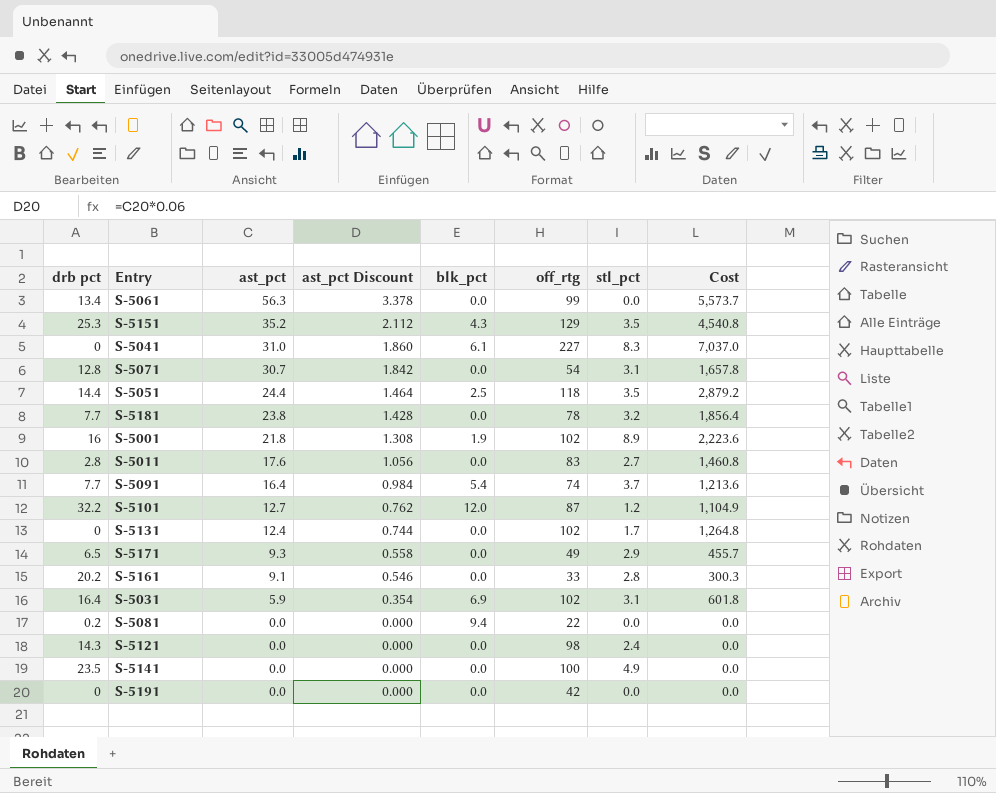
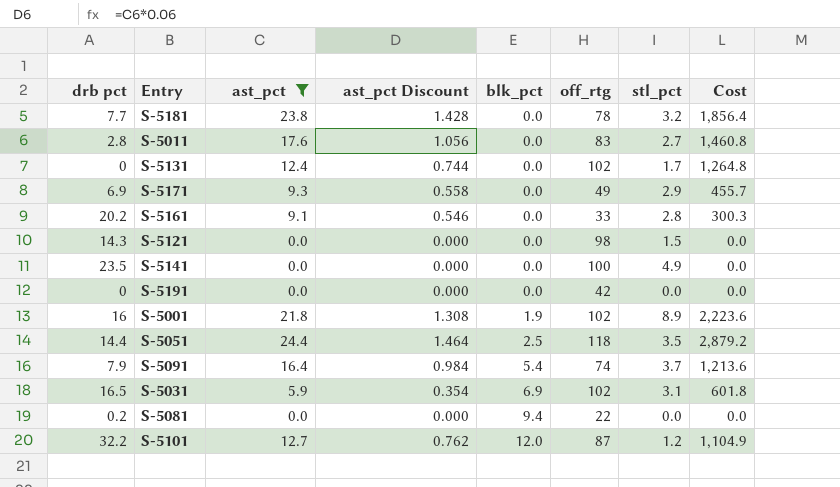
filter: none -> ast_pct <= 24.4
row order: ast_pct descending -> blk_pct ascending
S-5171 | drb pct: 6.5 -> 6.9
S-5121 | stl_pct: 2.4 -> 1.5
S-5091 | drb pct: 7.7 -> 7.9
S-5031 | drb pct: 16.4 -> 16.5

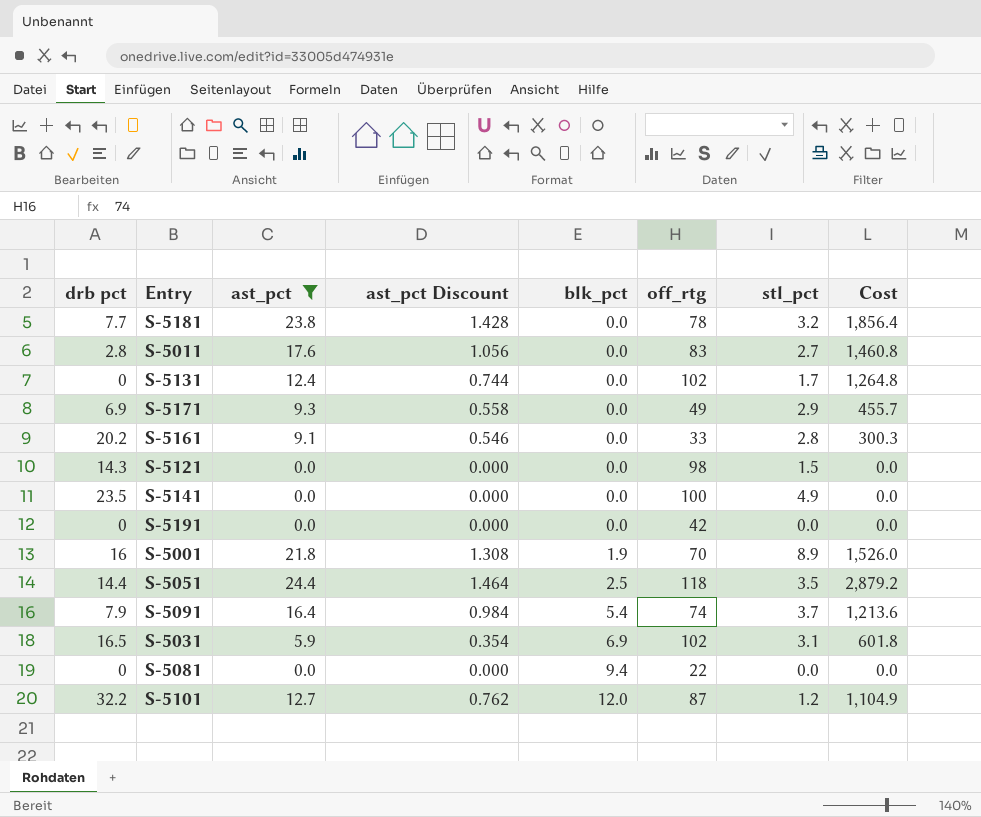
S-5001 | off_rtg: 102 -> 70
S-5001 | Cost: 2,223.6 -> 1,526.0
S-5081 | drb pct: 0.2 -> 0

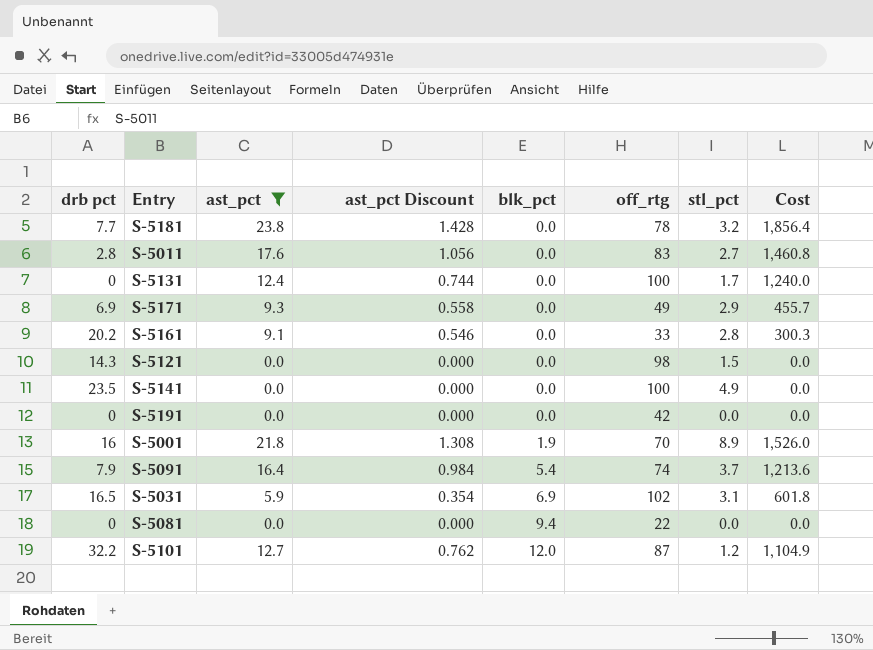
row S-5051: 14.4 | 24.4 | 1.464 | 2.5 | 118 | 3.5 | 2,879.2 -> none
S-5131 | off_rtg: 102 -> 100
S-5131 | Cost: 1,264.8 -> 1,240.0

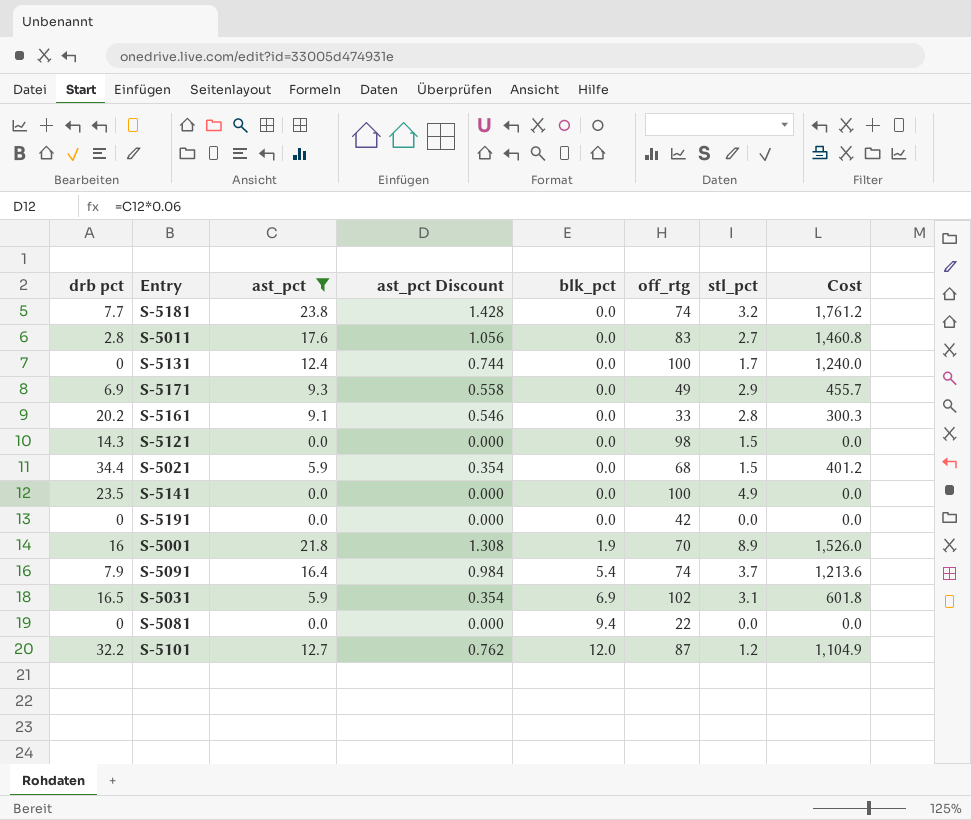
S-5181 | off_rtg: 78 -> 74
S-5181 | Cost: 1,856.4 -> 1,761.2
row S-5021: none -> 34.4 | 5.9 | 0.354 | 0.0 | 68 | 1.5 | 401.2

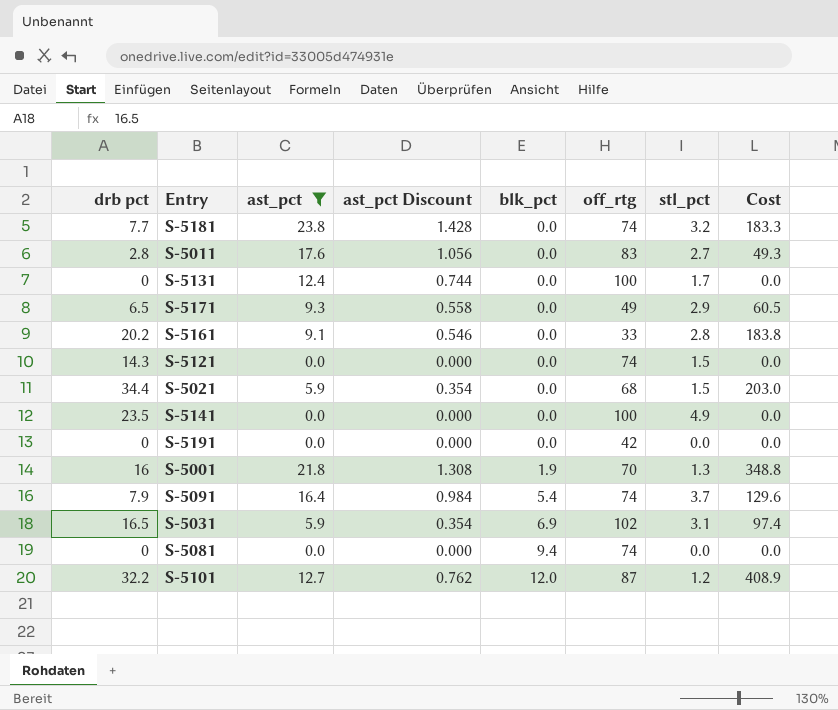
column Cost | formula: [ast_pct] * [off_rtg] -> [drb pct] * [ast_pct]
S-5171 | drb pct: 6.9 -> 6.5
S-5121 | off_rtg: 98 -> 74
S-5001 | stl_pct: 8.9 -> 1.3
S-5081 | off_rtg: 22 -> 74

